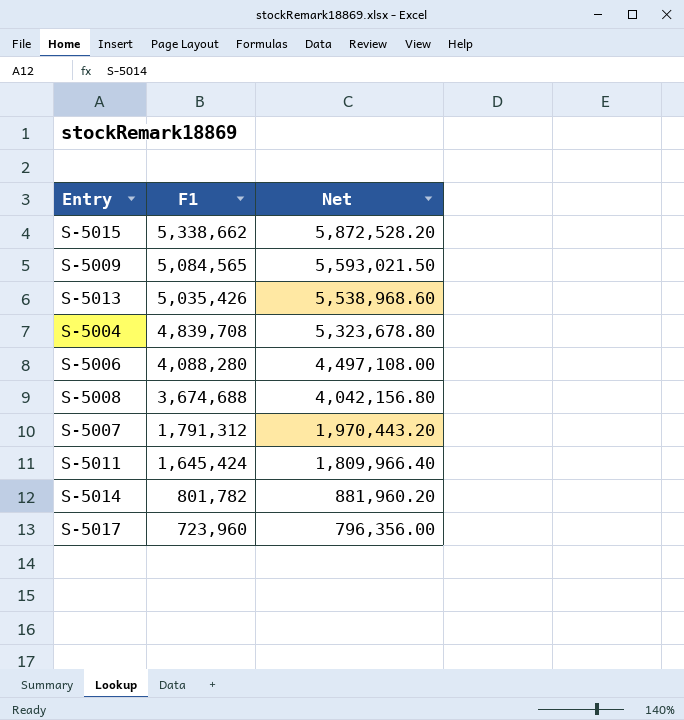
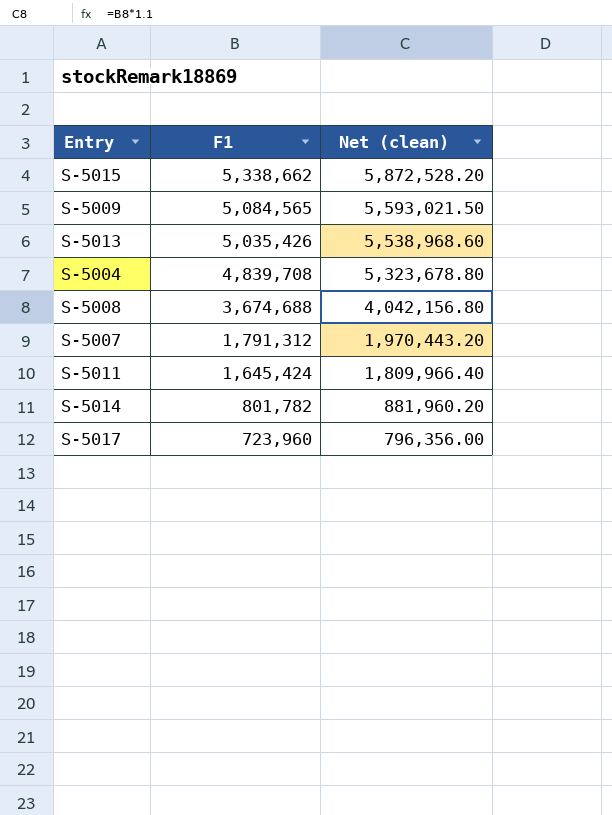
column name: Net -> Net (clean)
row S-5006: 4,088,280 | 4,497,108.00 -> none

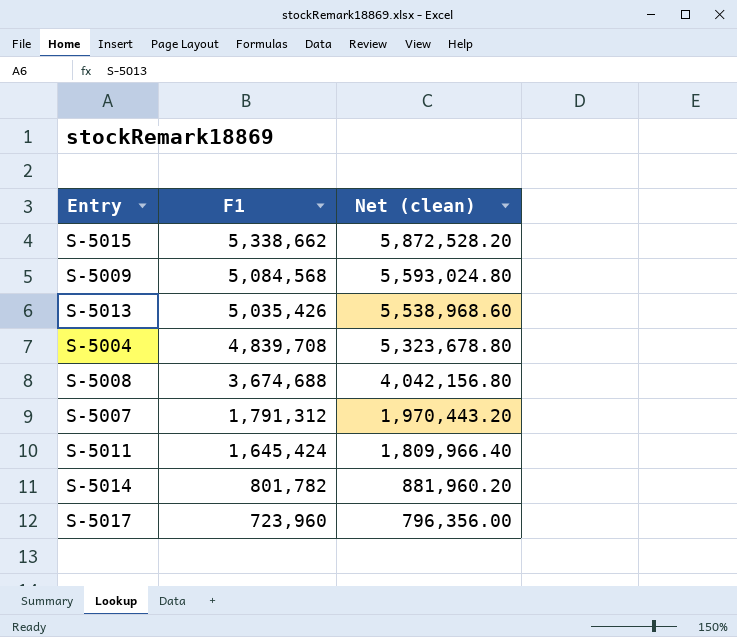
S-5009 | F1: 5,084,565 -> 5,084,568
S-5009 | Net (clean): 5,593,021.50 -> 5,593,024.80

